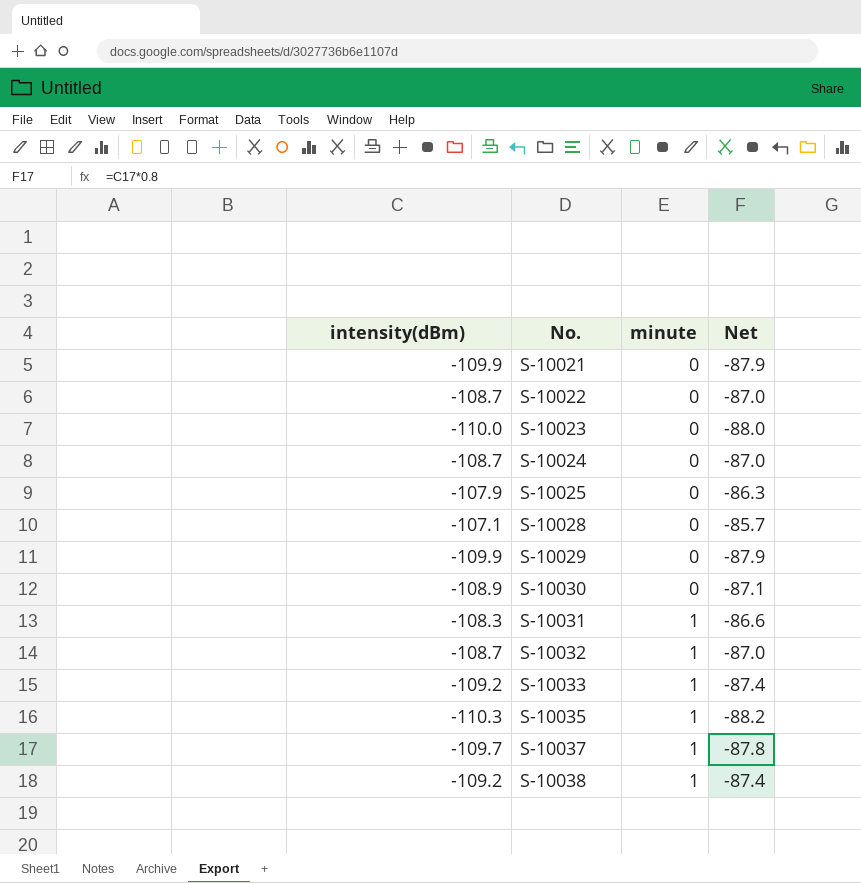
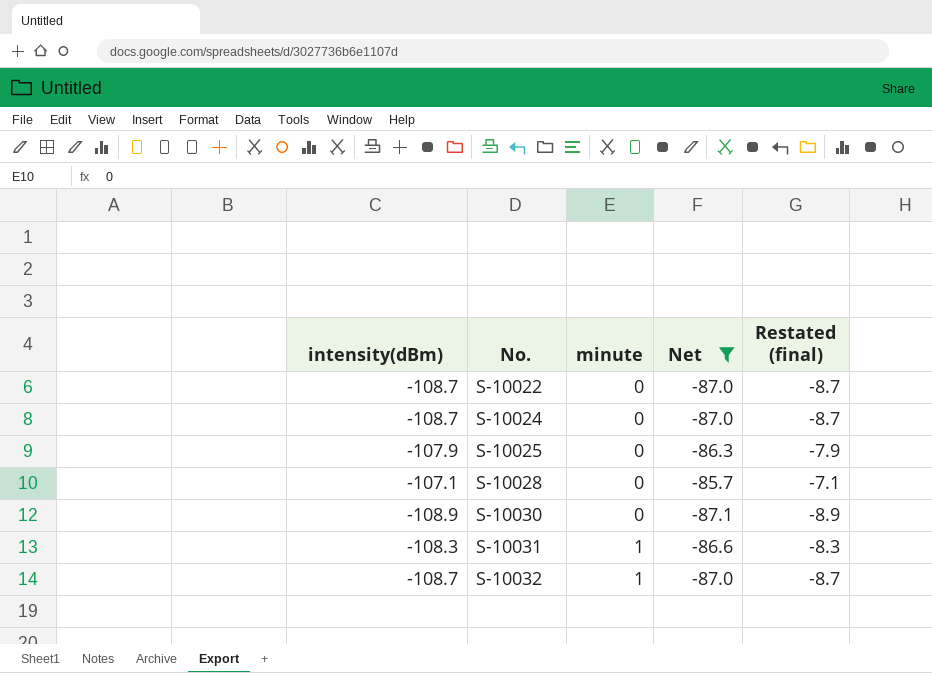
filter: none -> Net >= -87.1
column Restated (final) | formula: none -> [intensity(dBm)] + 100

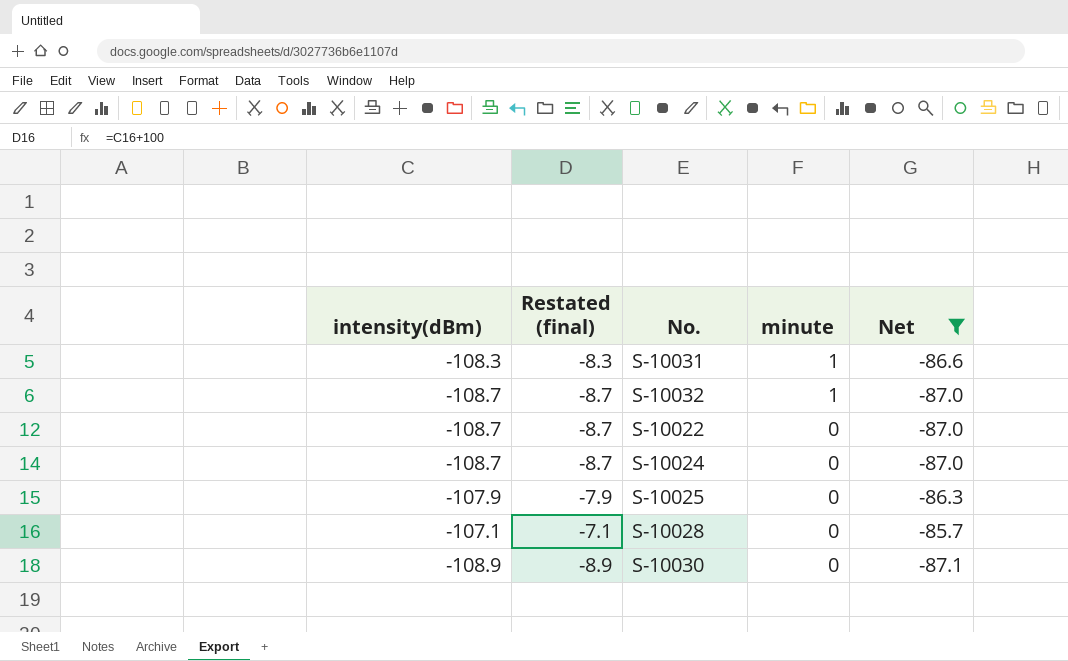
row order: No. ascending -> minute descending
column Restated (final) | position: 5 -> 2

